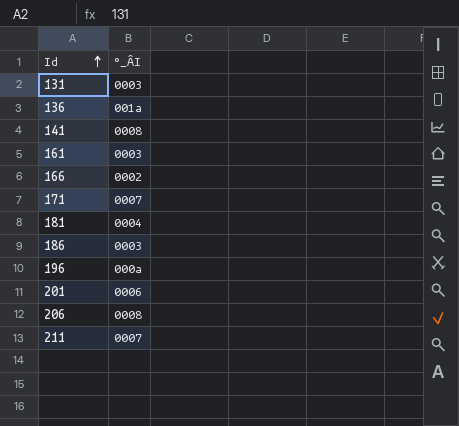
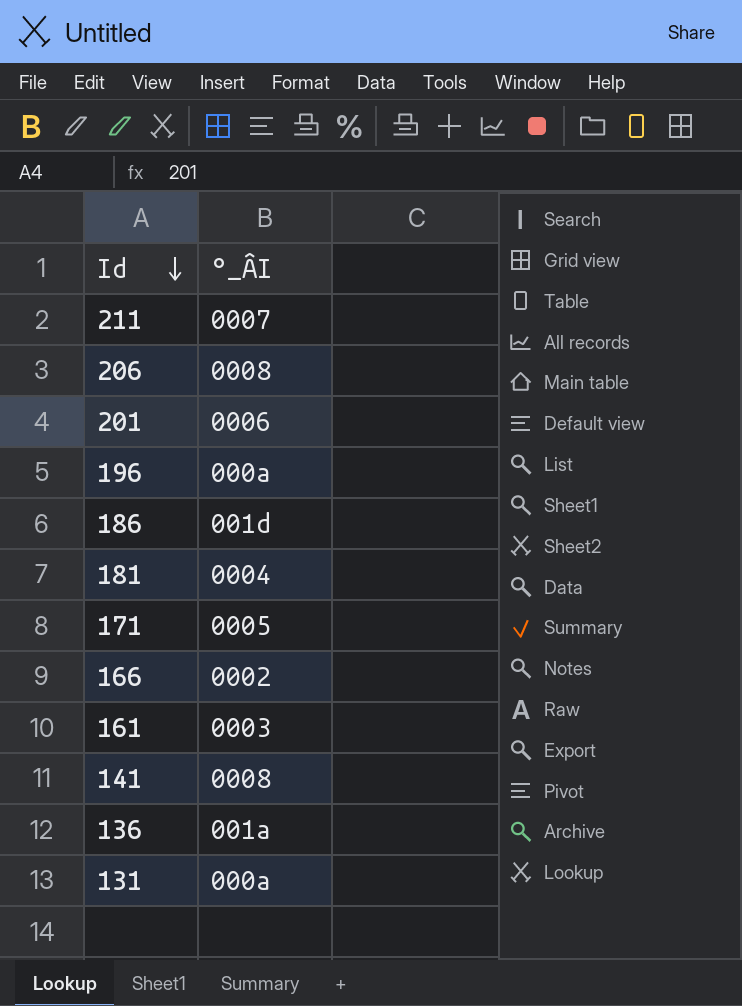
row order: Id ascending -> Id descending
186 | °_ÂI: 0003 -> 001d
171 | °_ÂI: 0007 -> 0005
131 | °_ÂI: 0003 -> 000a

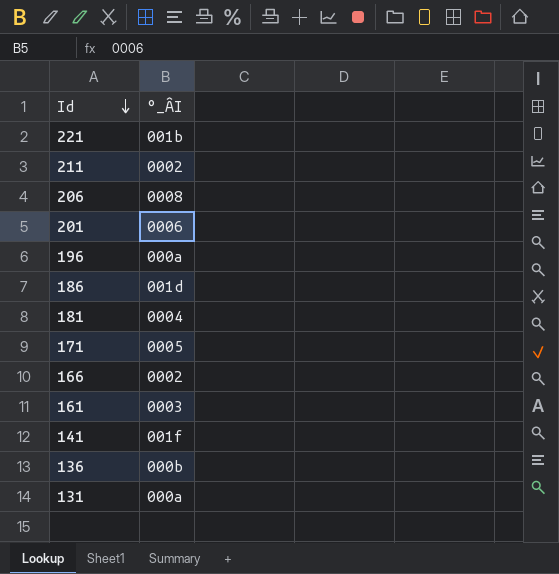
row 221: none -> 001b
211 | °_ÂI: 0007 -> 0002
141 | °_ÂI: 0008 -> 001f
136 | °_ÂI: 001a -> 000b

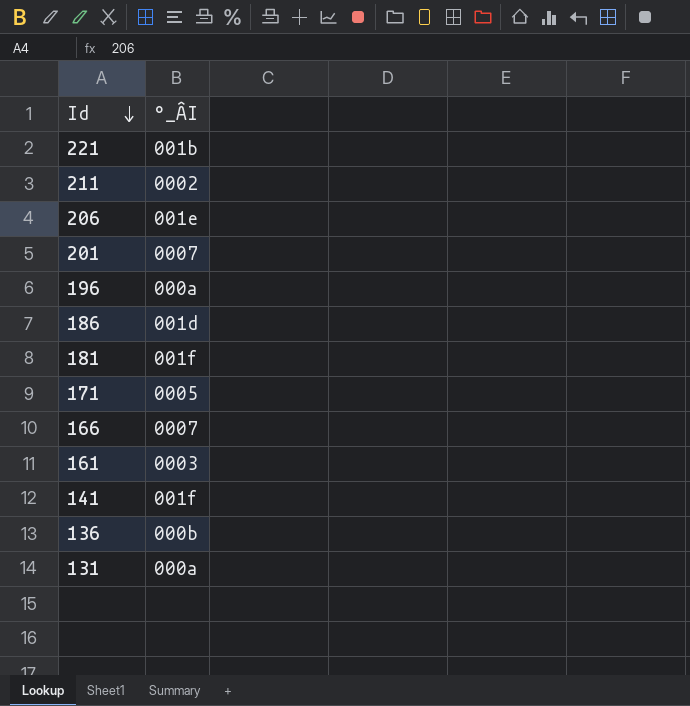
206 | °_ÂI: 0008 -> 001e
201 | °_ÂI: 0006 -> 0007
181 | °_ÂI: 0004 -> 001f
166 | °_ÂI: 0002 -> 0007

